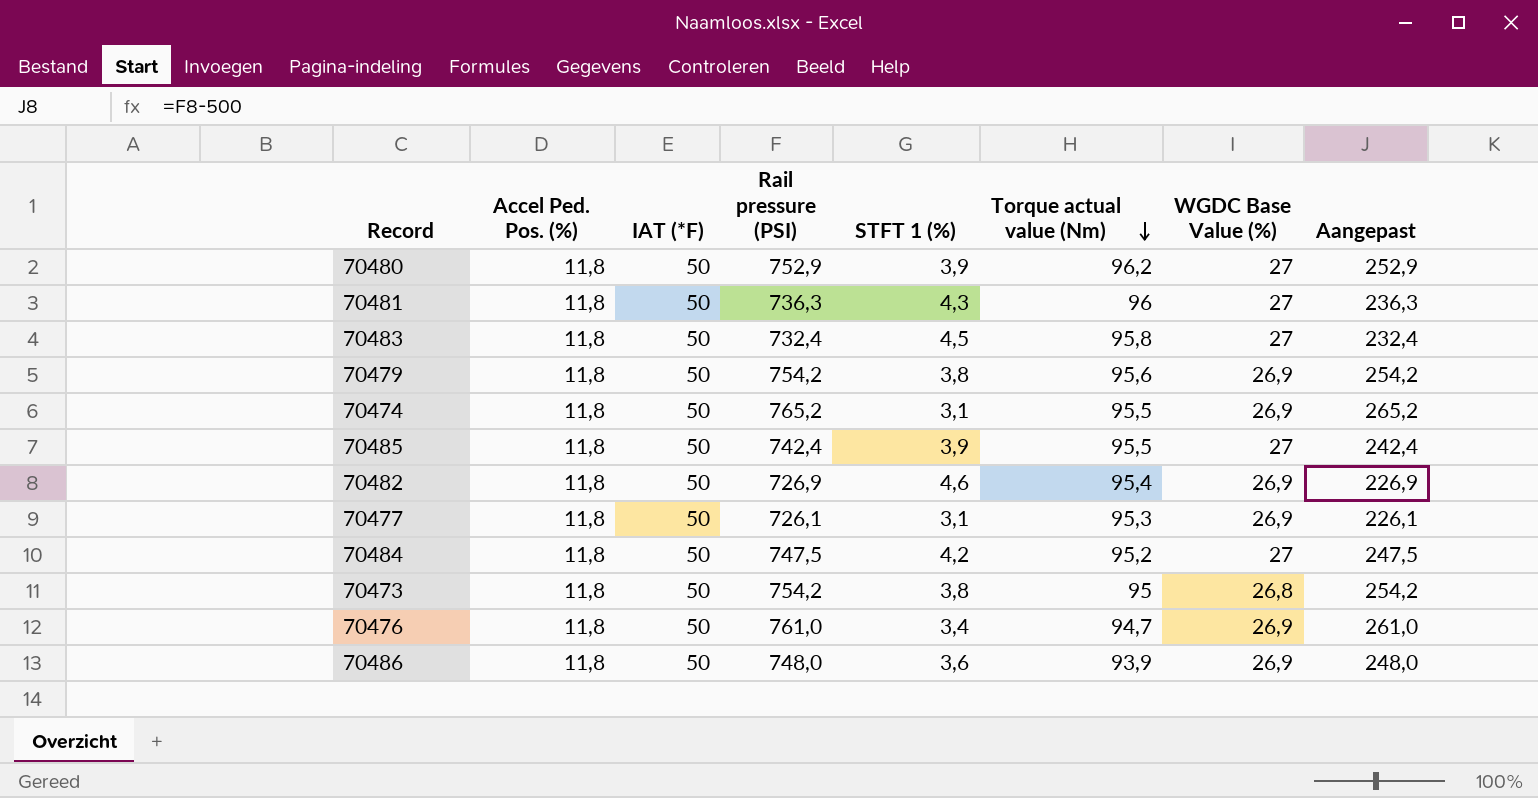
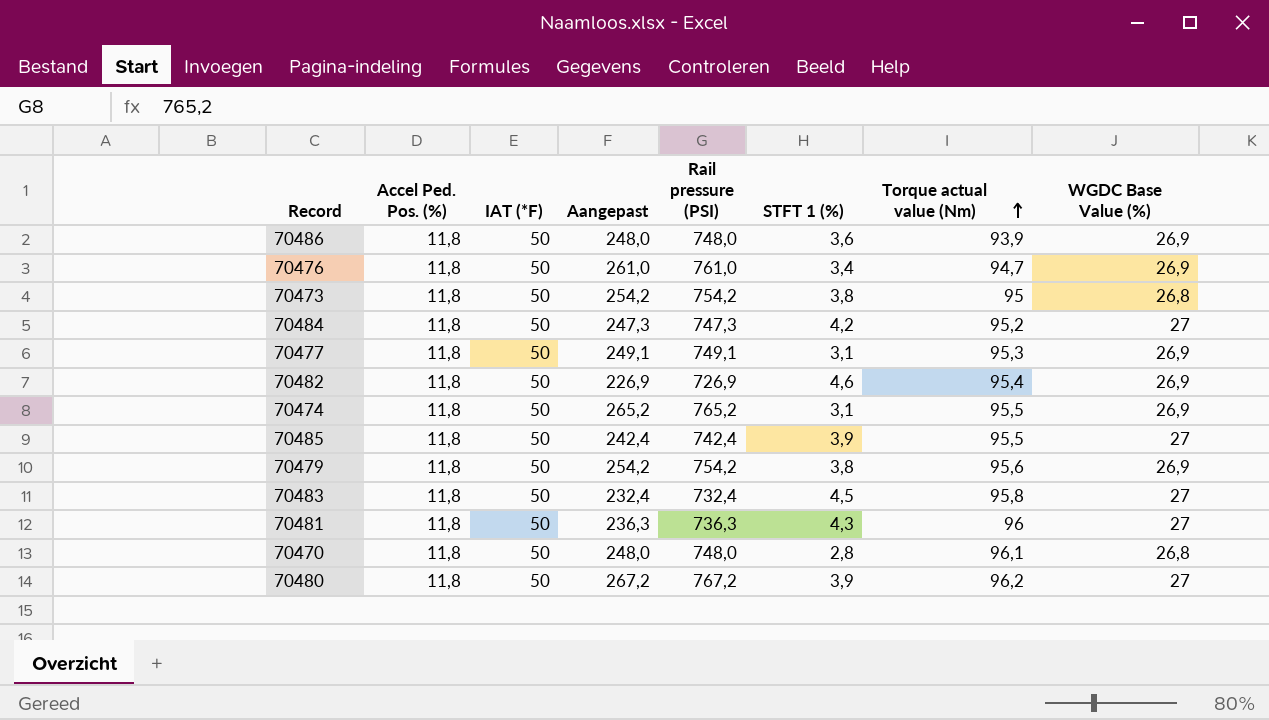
row order: Torque actual value (Nm) descending -> Torque actual value (Nm) ascending
column Aangepast | position: 8 -> 4
70484 | Aangepast: 247,5 -> 247,3
70484 | Rail pressure (PSI): 747,5 -> 747,3
70477 | Aangepast: 226,1 -> 249,1
70477 | Rail pressure (PSI): 726,1 -> 749,1
row 70470: none -> 11,8 | 50 | 248,0 | 748,0 | 2,8 | 96,1 | 26,8
70480 | Aangepast: 252,9 -> 267,2
70480 | Rail pressure (PSI): 752,9 -> 767,2

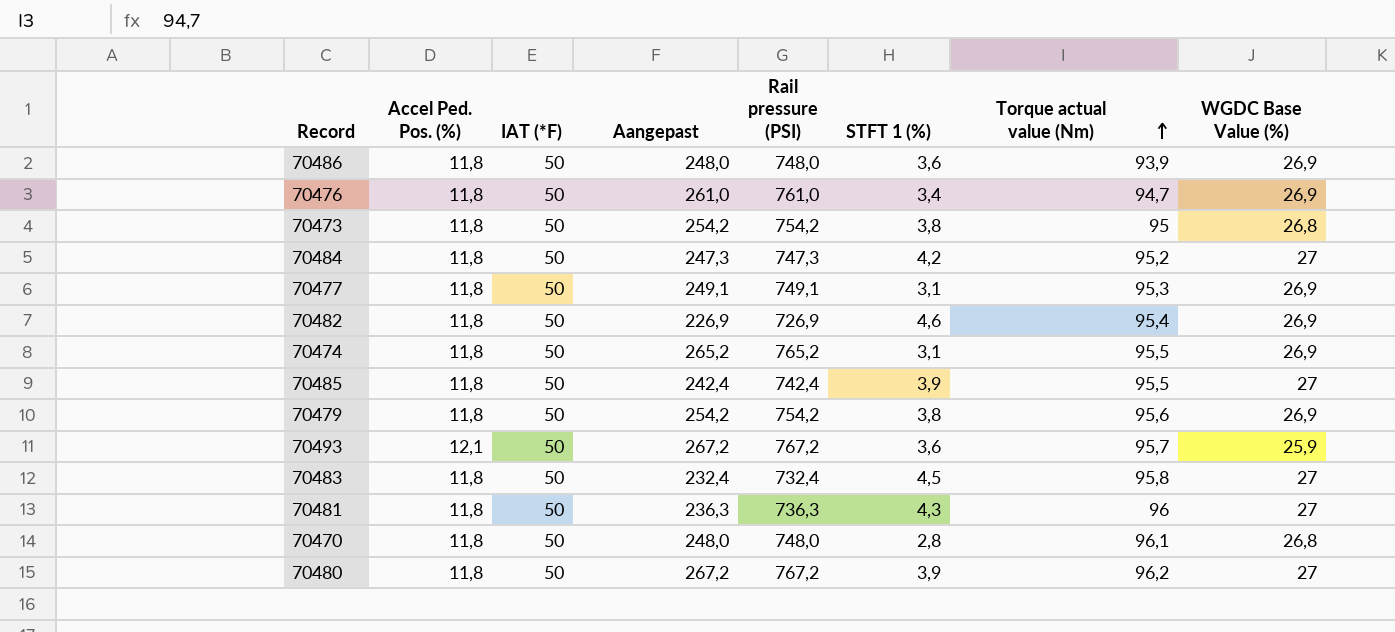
row 70493: none -> 12,1 | 50 | 267,2 | 767,2 | 3,6 | 95,7 | 25,9

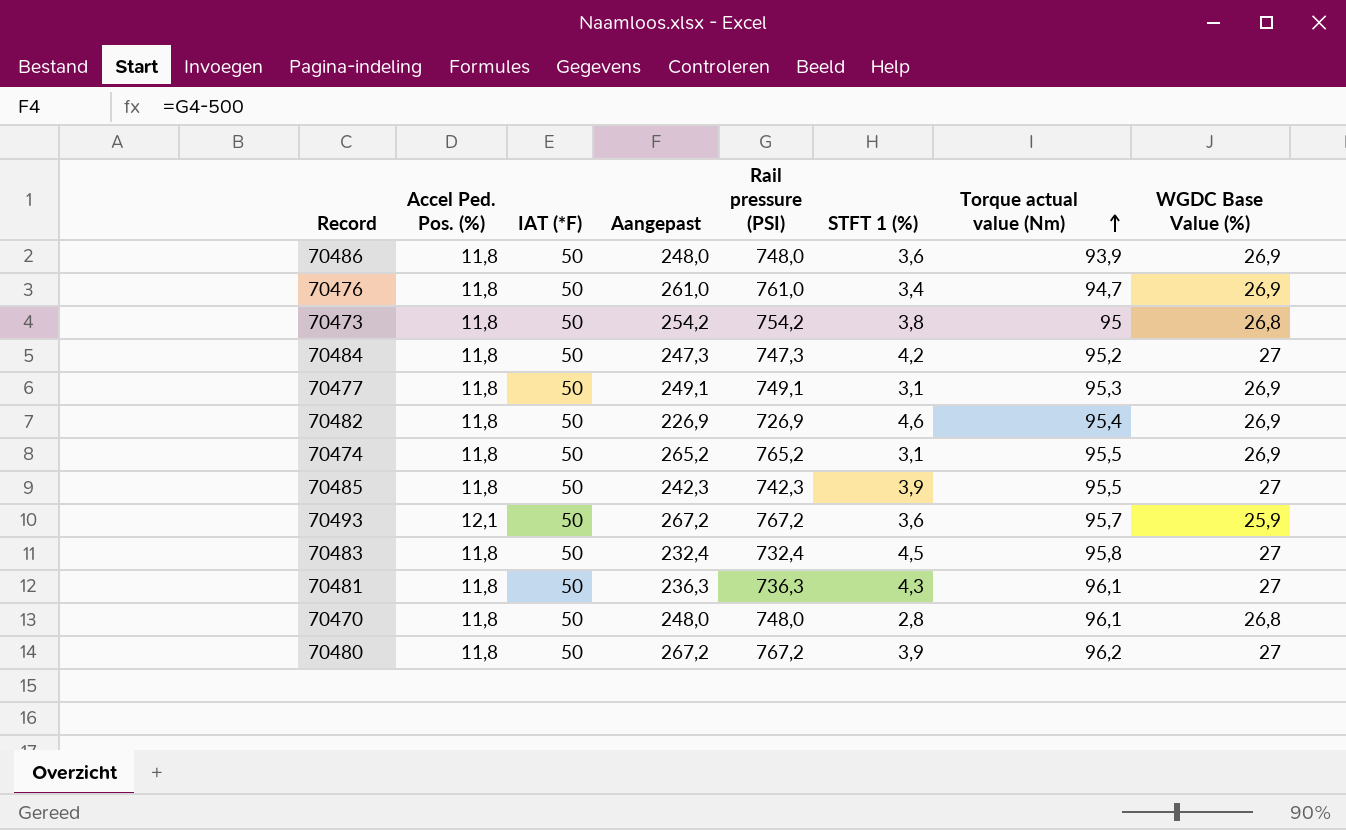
row 70479: 11,8 | 50 | 254,2 | 754,2 | 3,8 | 95,6 | 26,9 -> none
70485 | Aangepast: 242,4 -> 242,3
70485 | Rail pressure (PSI): 742,4 -> 742,3
70481 | Torque actual value (Nm): 96 -> 96,1

